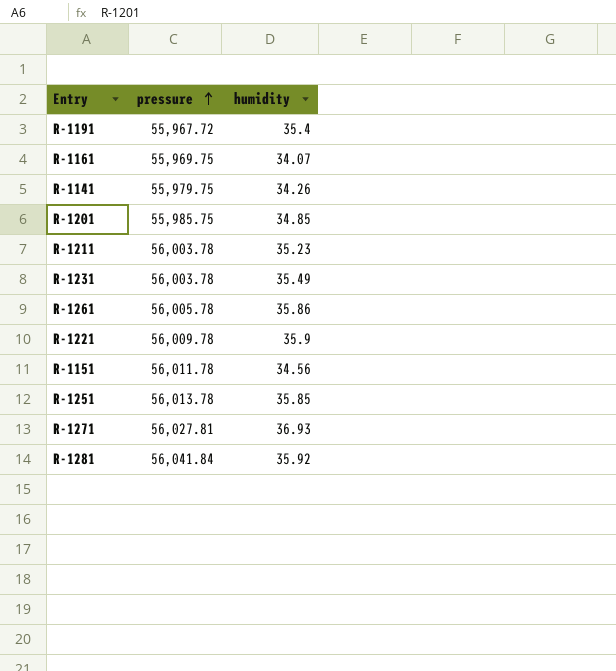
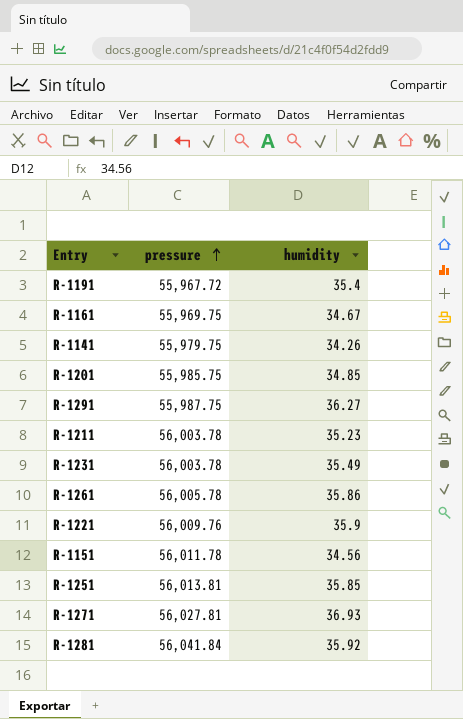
R-1161 | humidity: 34.07 -> 34.67
row R-1291: none -> 55,987.75 | 36.27
R-1221 | pressure: 56,009.78 -> 56,009.76
R-1251 | pressure: 56,013.78 -> 56,013.81

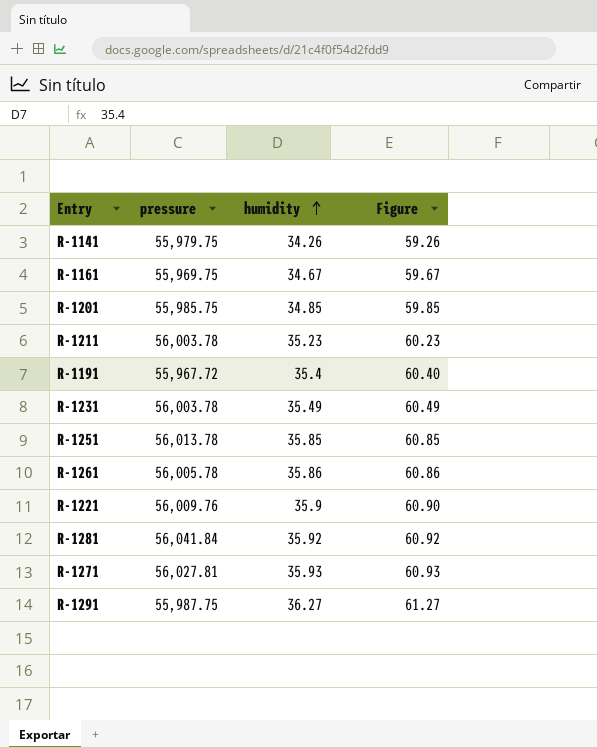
row order: pressure ascending -> humidity ascending
column Figure | formula: none -> [humidity] + 25
row R-1151: 56,011.78 | 34.56 -> none
R-1251 | pressure: 56,013.81 -> 56,013.78
R-1271 | humidity: 36.93 -> 35.93

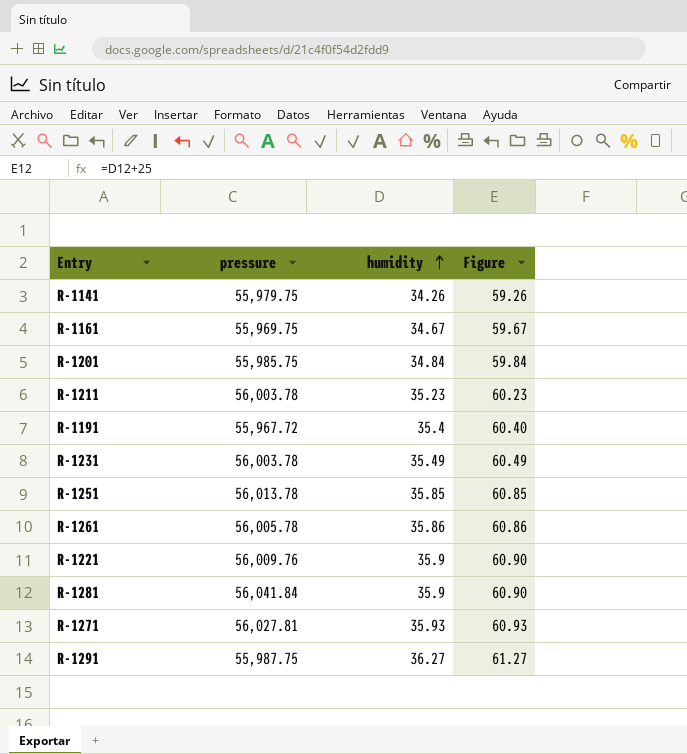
R-1201 | humidity: 34.85 -> 34.84
R-1201 | Figure: 59.85 -> 59.84
R-1281 | humidity: 35.92 -> 35.9
R-1281 | Figure: 60.92 -> 60.90

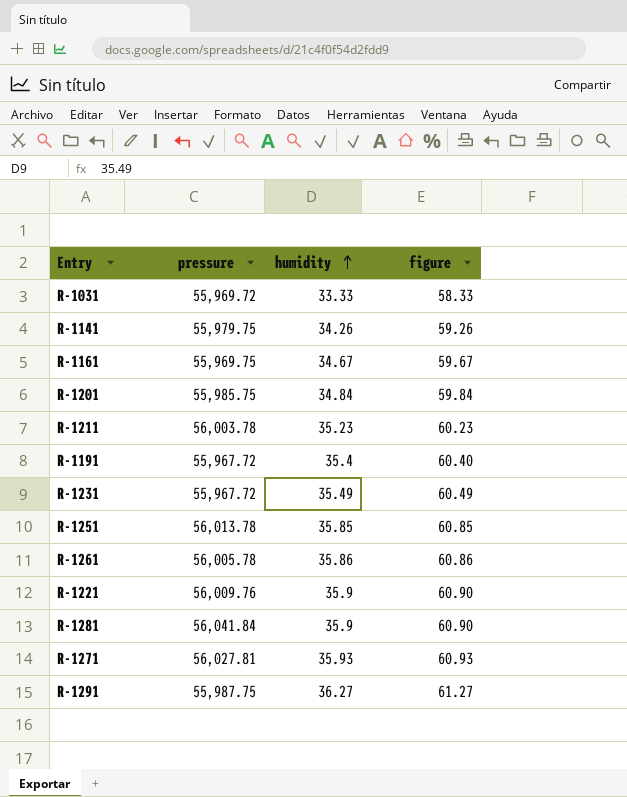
column name: Figure -> figure
row R-1031: none -> 55,969.72 | 33.33 | 58.33
R-1231 | pressure: 56,003.78 -> 55,967.72

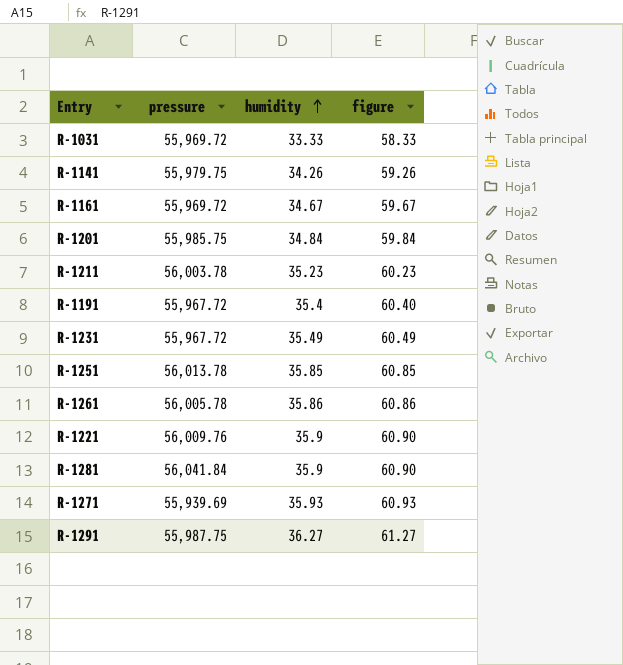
R-1161 | pressure: 55,969.75 -> 55,969.72
R-1271 | pressure: 56,027.81 -> 55,939.69

